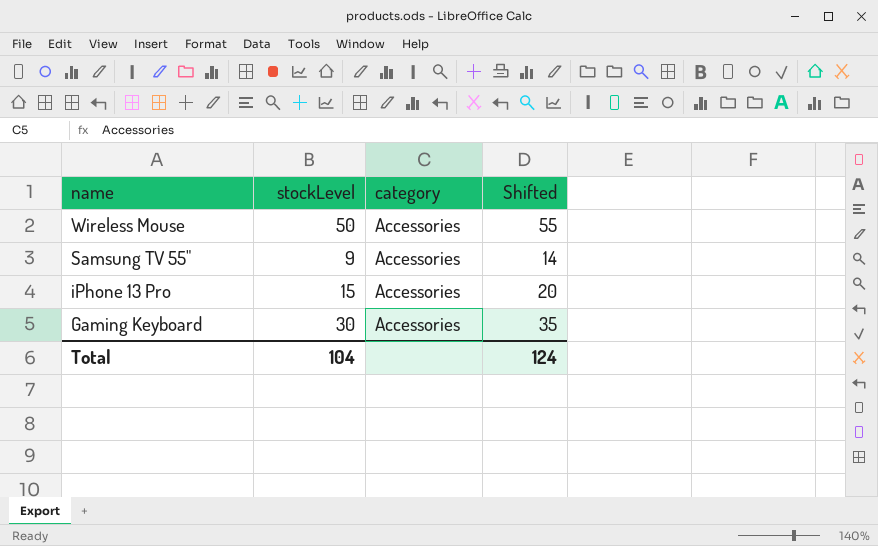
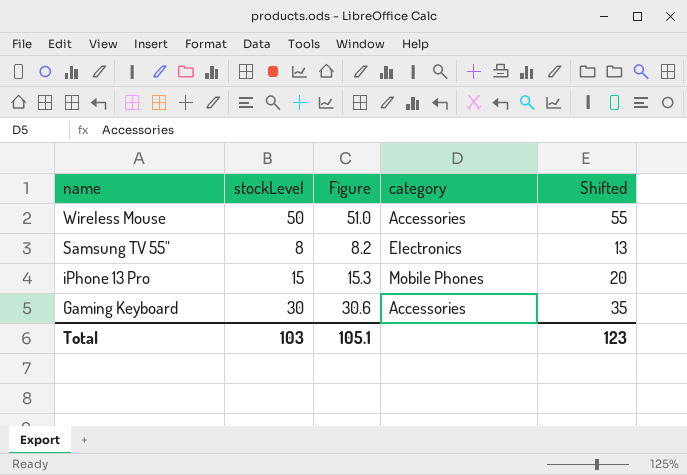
column Figure | formula: none -> [stockLevel] * 1.02
Samsung TV 55" | stockLevel: 9 -> 8
Samsung TV 55" | category: Accessories -> Electronics
Samsung TV 55" | Shifted: 14 -> 13
iPhone 13 Pro | category: Accessories -> Mobile Phones
Total | stockLevel: 104 -> 103
Total | Shifted: 124 -> 123

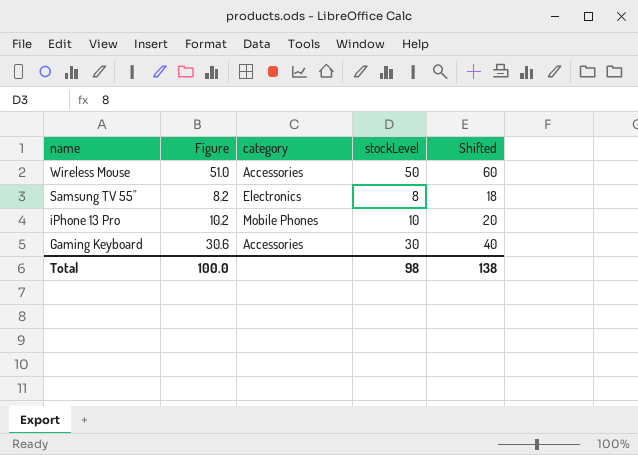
column stockLevel | position: 2 -> 4
column Shifted | formula: [stockLevel] + 5 -> [stockLevel] + 10
iPhone 13 Pro | Figure: 15.3 -> 10.2
iPhone 13 Pro | stockLevel: 15 -> 10
Total | Figure: 105.1 -> 100.0
Total | stockLevel: 103 -> 98
Total | Shifted: 123 -> 138

